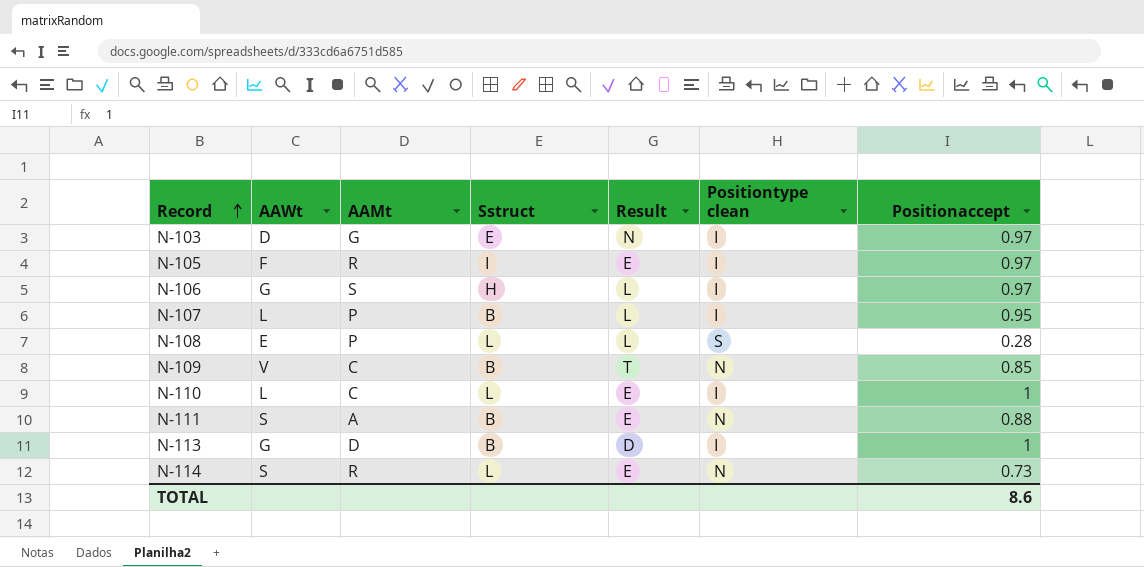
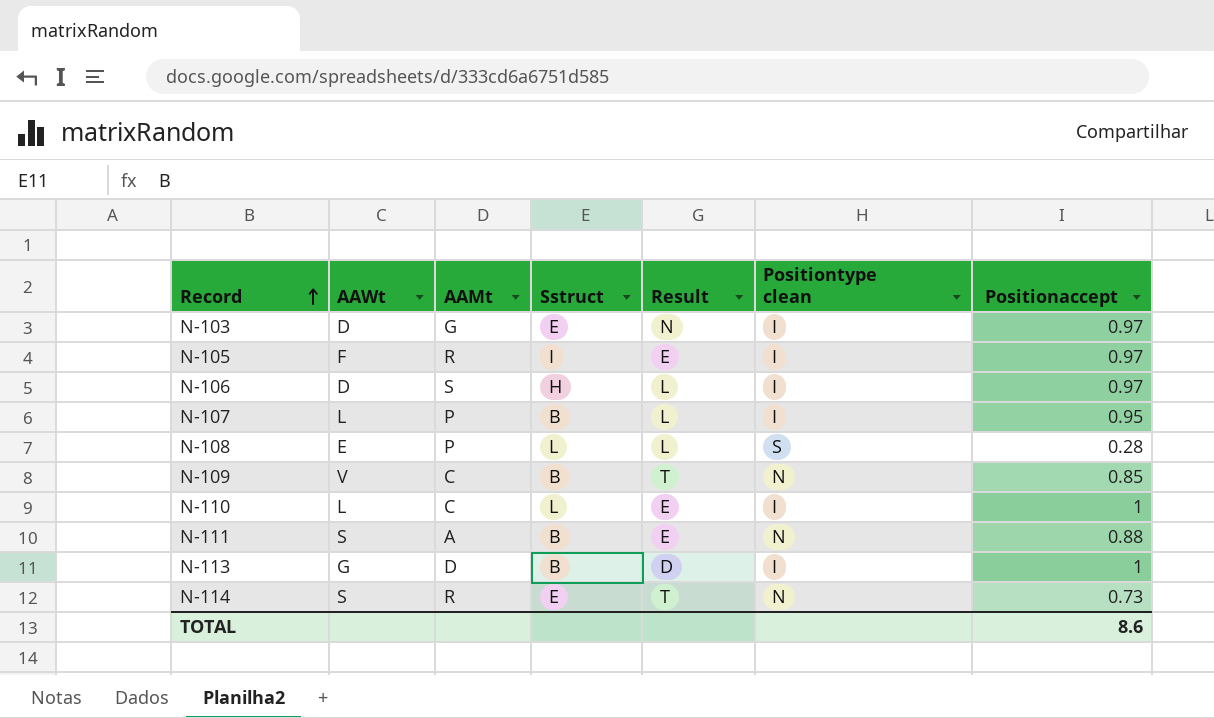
N-106 | AAWt: G -> D
N-114 | Sstruct: L -> E
N-114 | Result: E -> T

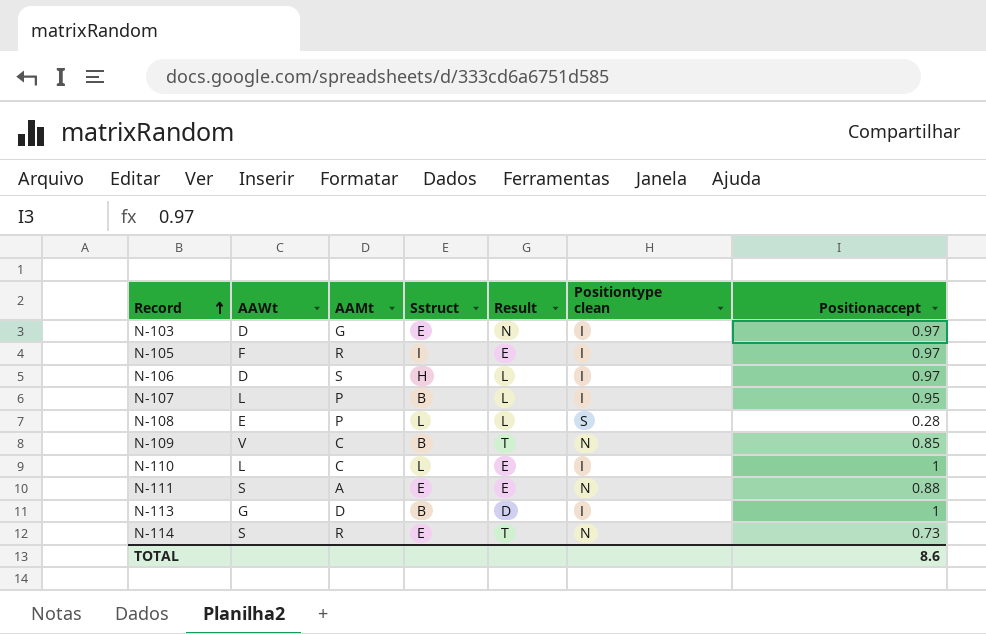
N-111 | Sstruct: B -> E

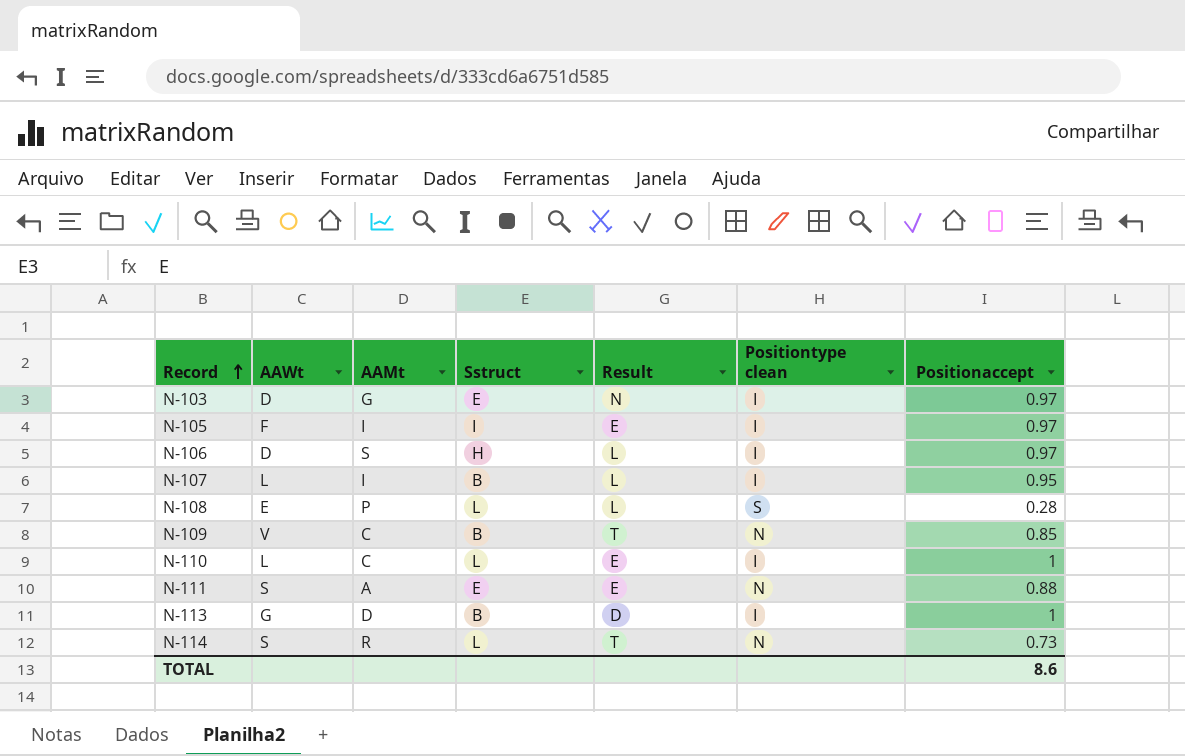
N-105 | AAMt: R -> I
N-107 | AAMt: P -> I
N-114 | Sstruct: E -> L

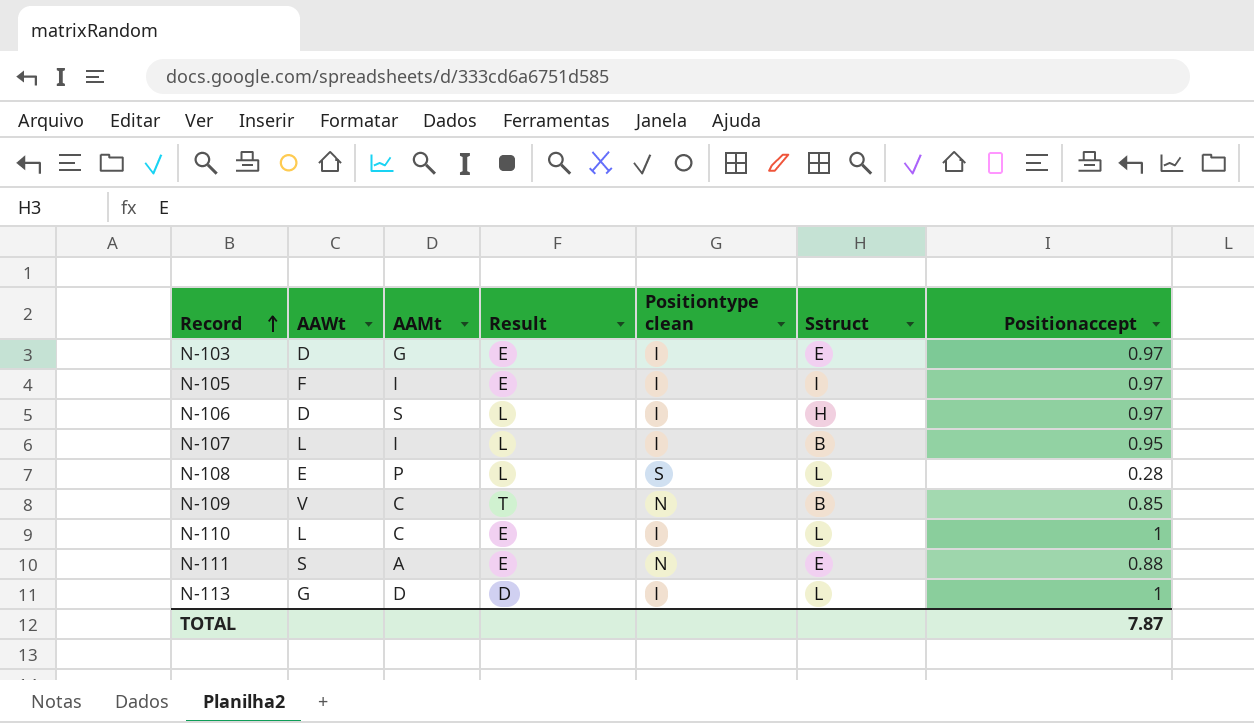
column Sstruct | position: 4 -> 6
row N-114: S | R | L | T | N | 0.73 -> none
N-103 | Result: N -> E
N-113 | Sstruct: B -> L
TOTAL | Positionaccept: 8.6 -> 7.87

